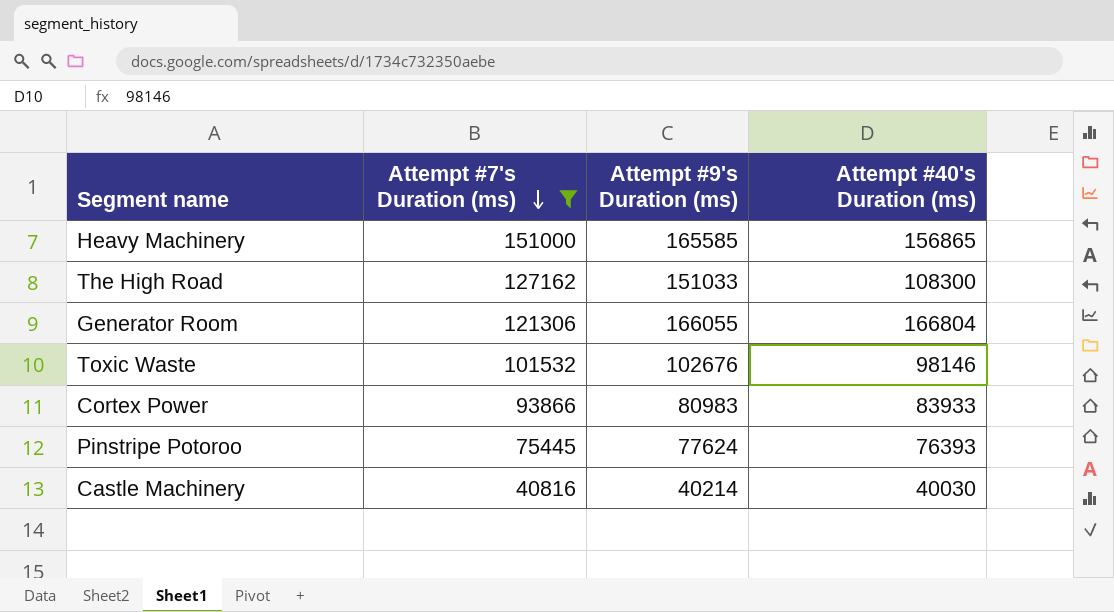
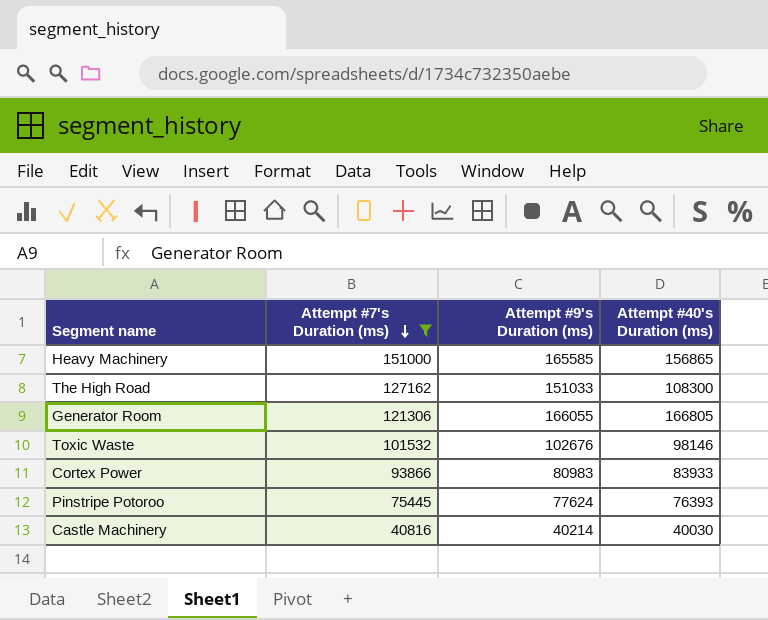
Generator Room | Attempt #40's Duration (ms): 166804 -> 166805

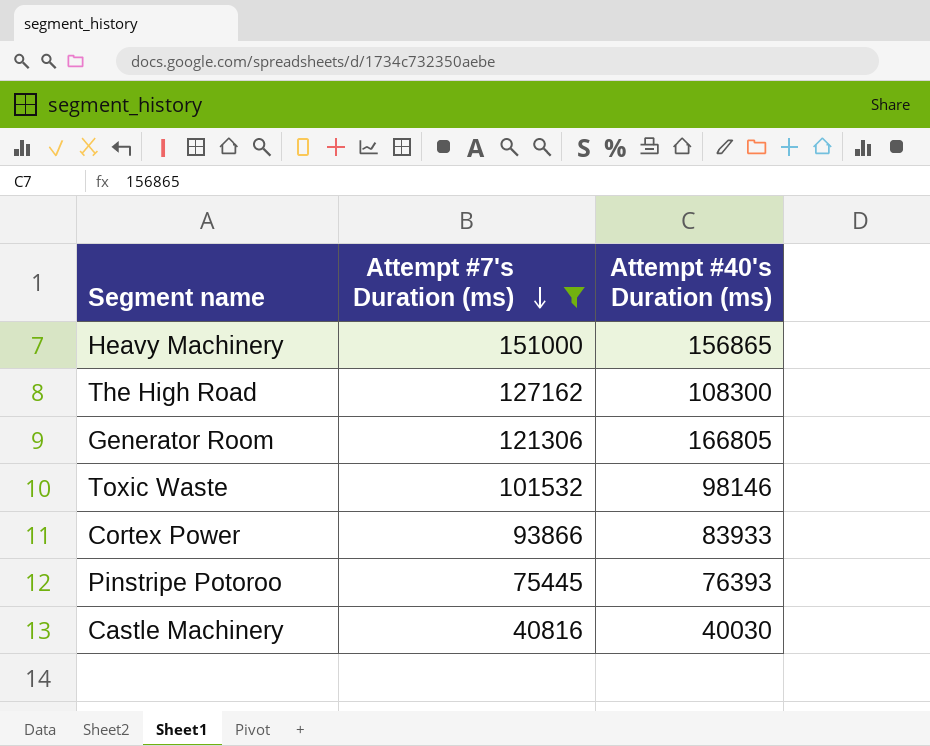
column Attempt #9's Duration (ms) | position: 3 -> none

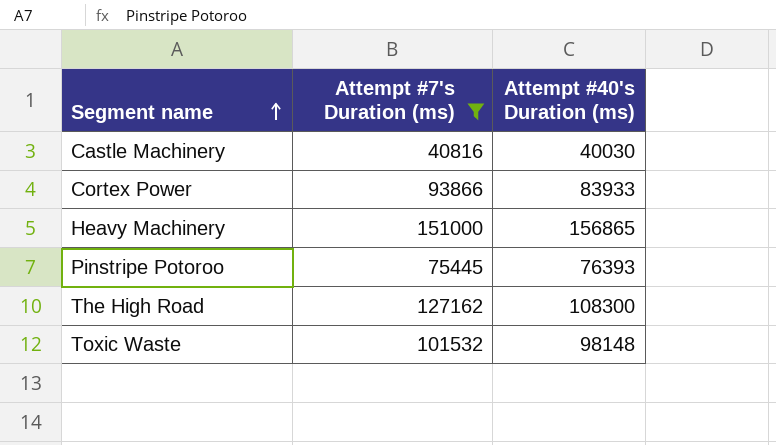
row order: Attempt #7's Duration (ms) descending -> Segment name ascending
row Generator Room: 121306 | 166805 -> none
Toxic Waste | Attempt #40's Duration (ms): 98146 -> 98148

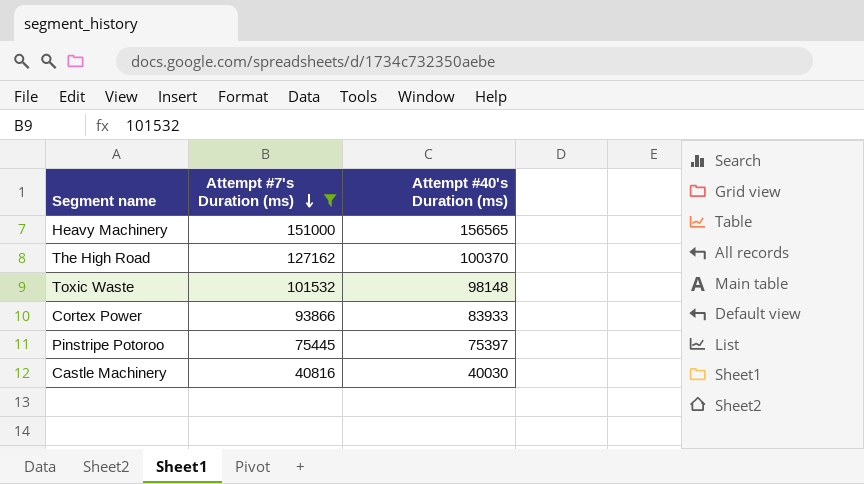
row order: Segment name ascending -> Attempt #7's Duration (ms) descending
Heavy Machinery | Attempt #40's Duration (ms): 156865 -> 156565
The High Road | Attempt #40's Duration (ms): 108300 -> 100370
Pinstripe Potoroo | Attempt #40's Duration (ms): 76393 -> 75397

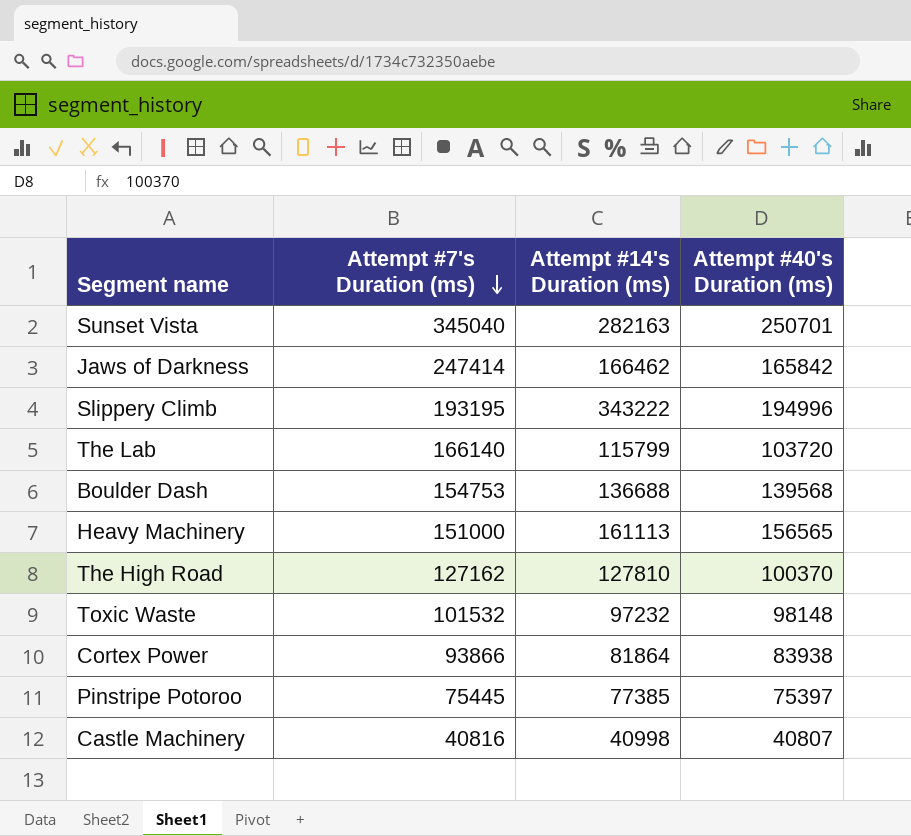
filter: Attempt #7's Duration (ms) <= 151000 -> none
column Attempt #14's Duration (ms) | position: none -> 3
Cortex Power | Attempt #40's Duration (ms): 83933 -> 83938
Castle Machinery | Attempt #40's Duration (ms): 40030 -> 40807

